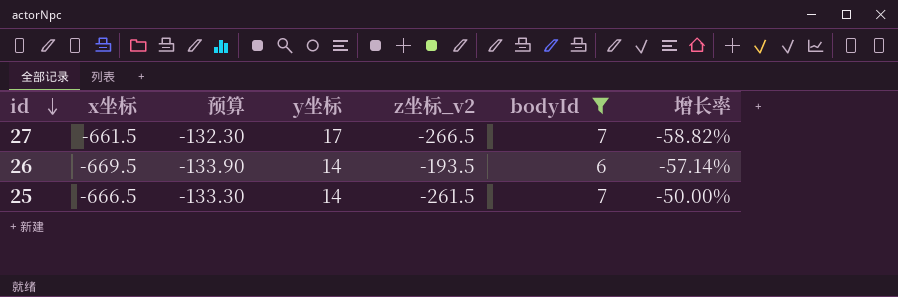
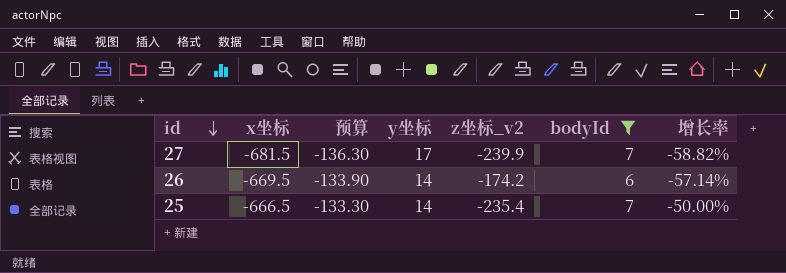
27 | x坐标: -661.5 -> -681.5
27 | 预算: -132.30 -> -136.30
27 | z坐标_v2: -266.5 -> -239.9
26 | z坐标_v2: -193.5 -> -174.2
25 | z坐标_v2: -261.5 -> -235.4

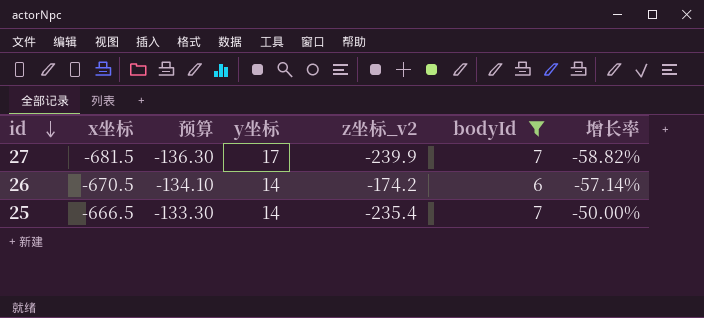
26 | x坐标: -669.5 -> -670.5
26 | 预算: -133.90 -> -134.10

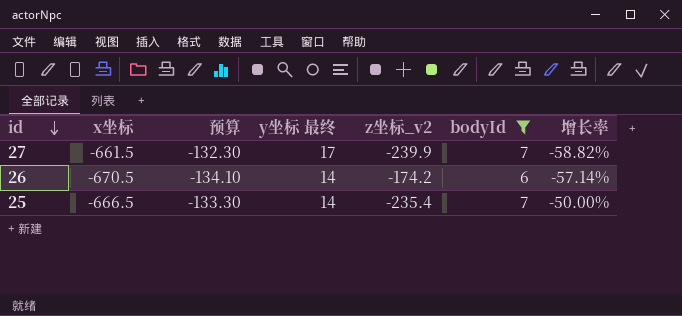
column name: y坐标 -> y坐标 最终
27 | x坐标: -681.5 -> -661.5
27 | 预算: -136.30 -> -132.30

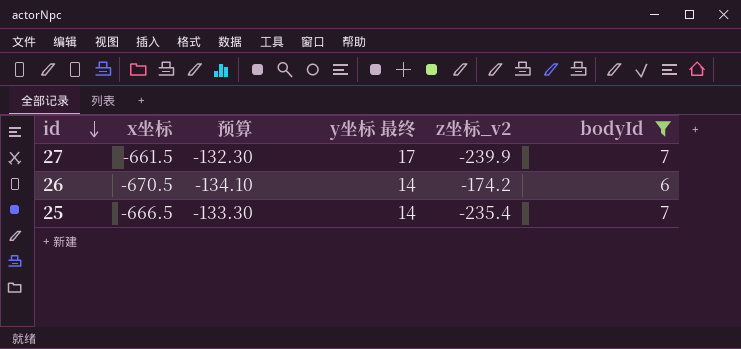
column 增长率 | formula: ([bodyId] - [y坐标 最终]) / [y坐标 最终] -> none

